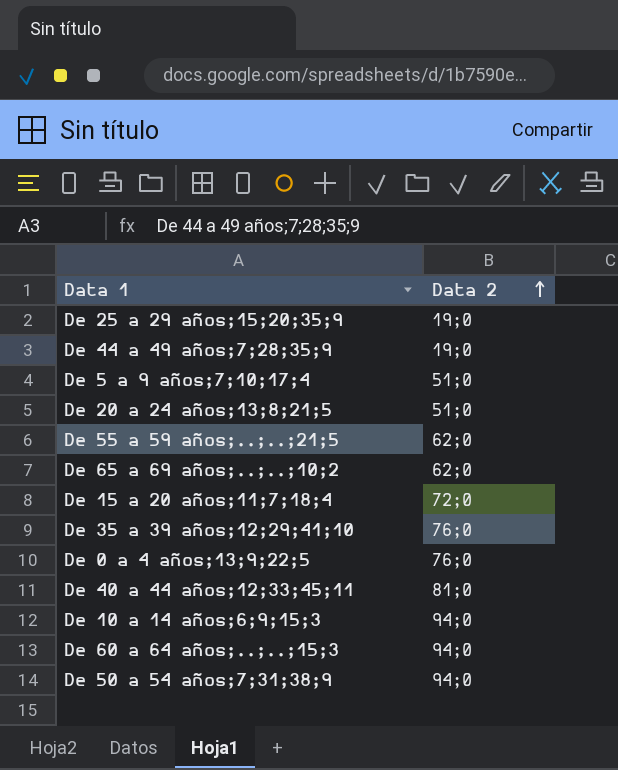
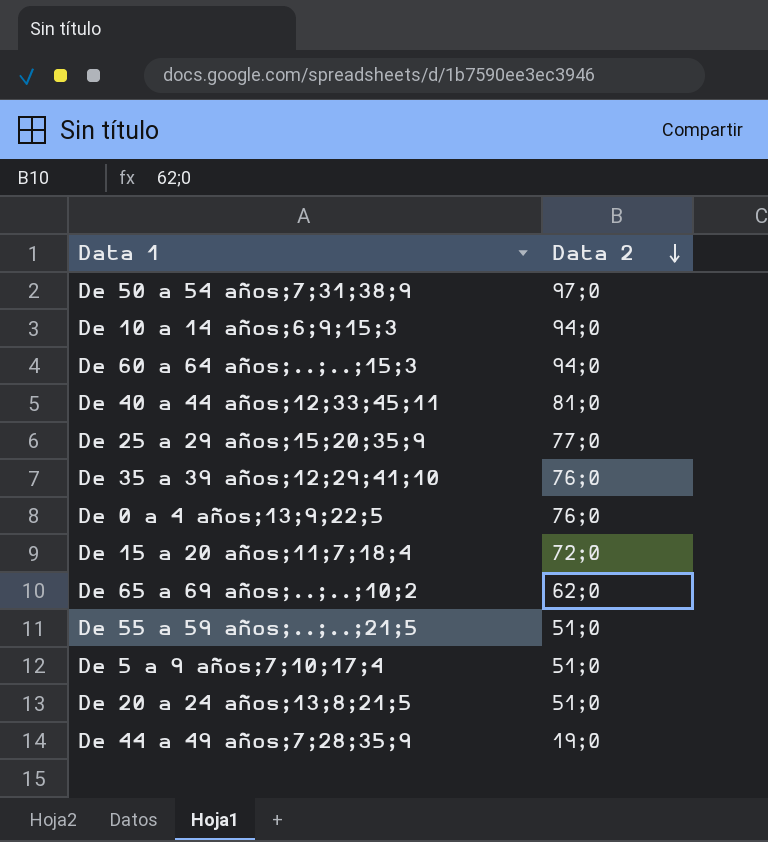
row order: Data 2 ascending -> Data 2 descending
De 50 a 54 años;7;31;38;9 | Data 2: 94;0 -> 97;0
De 25 a 29 años;15;20;35;9 | Data 2: 19;0 -> 77;0
De 55 a 59 años;..;..;21;5 | Data 2: 62;0 -> 51;0

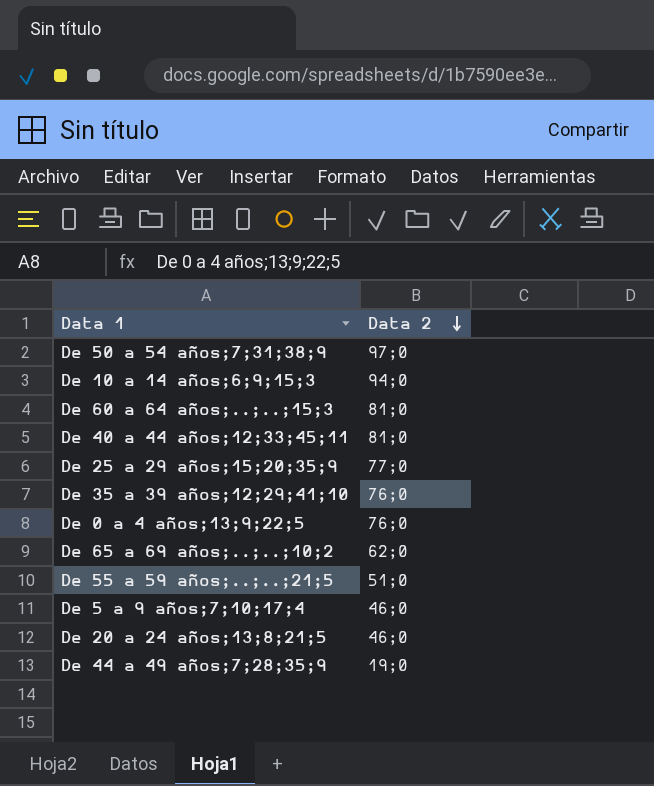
row De 15 a 20 años;11;7;18;4: 72;0 -> none
De 60 a 64 años;..;..;15;3 | Data 2: 94;0 -> 81;0
De 5 a 9 años;7;10;17;4 | Data 2: 51;0 -> 46;0
De 20 a 24 años;13;8;21;5 | Data 2: 51;0 -> 46;0

